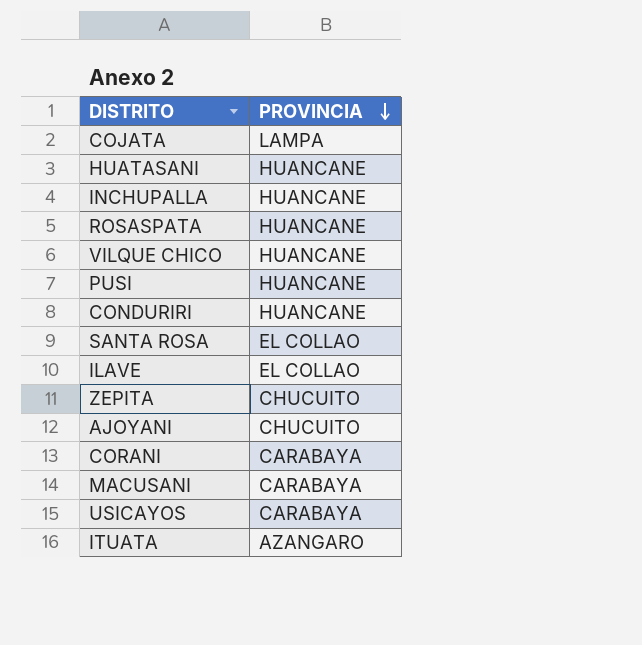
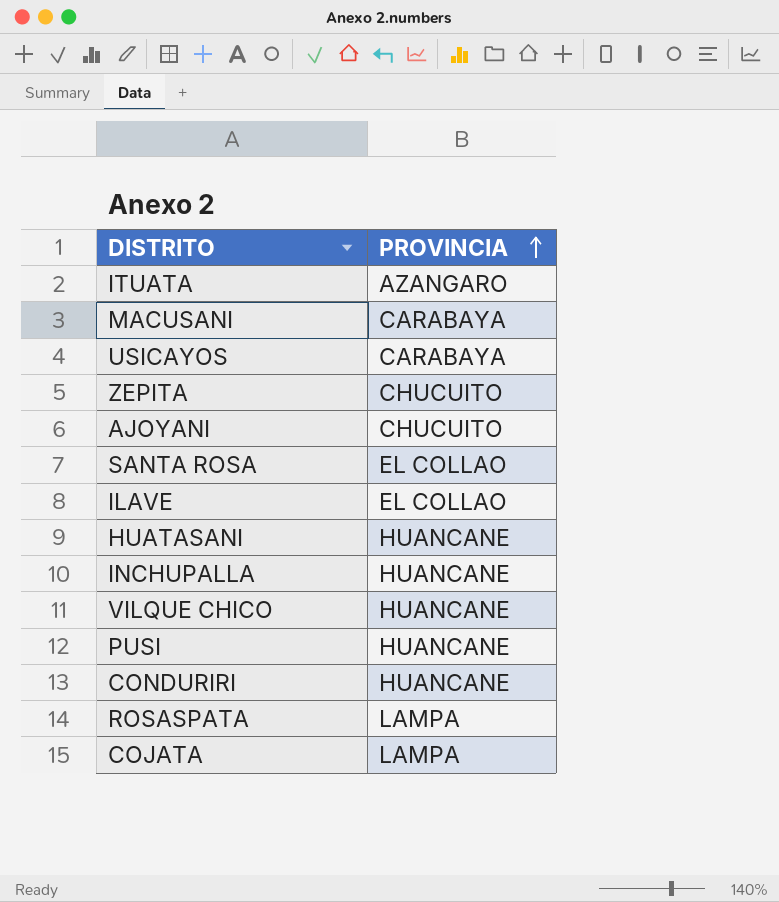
row order: PROVINCIA descending -> PROVINCIA ascending
row CORANI: CARABAYA -> none
ROSASPATA | PROVINCIA: HUANCANE -> LAMPA

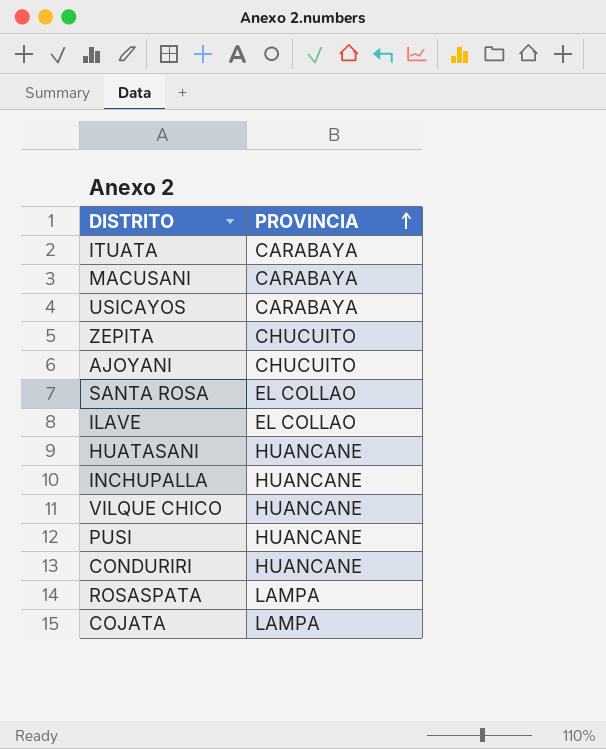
ITUATA | PROVINCIA: AZANGARO -> CARABAYA

